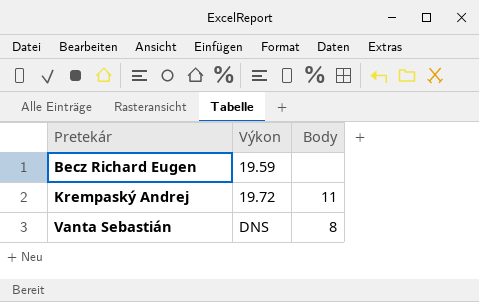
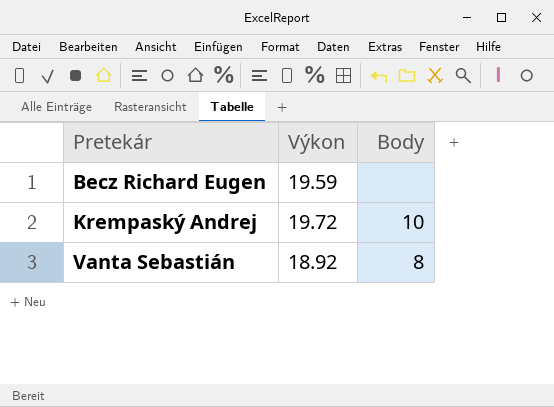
Krempaský Andrej | Body: 11 -> 10
Vanta Sebastián | Výkon: DNS -> 18.92

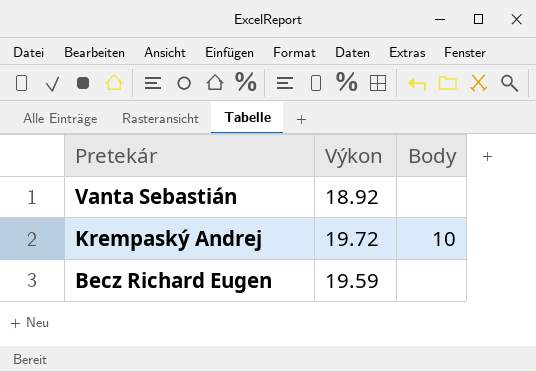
row order: Pretekár ascending -> Pretekár descending
Vanta Sebastián | Body: 8 -> none

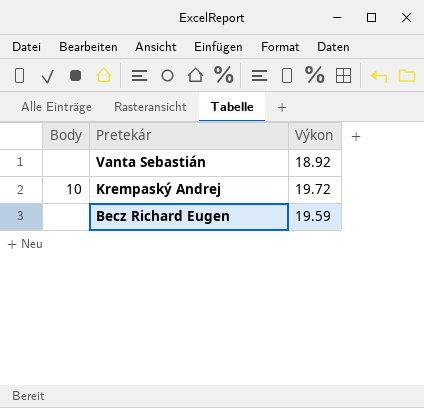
column Body | position: 3 -> 1

